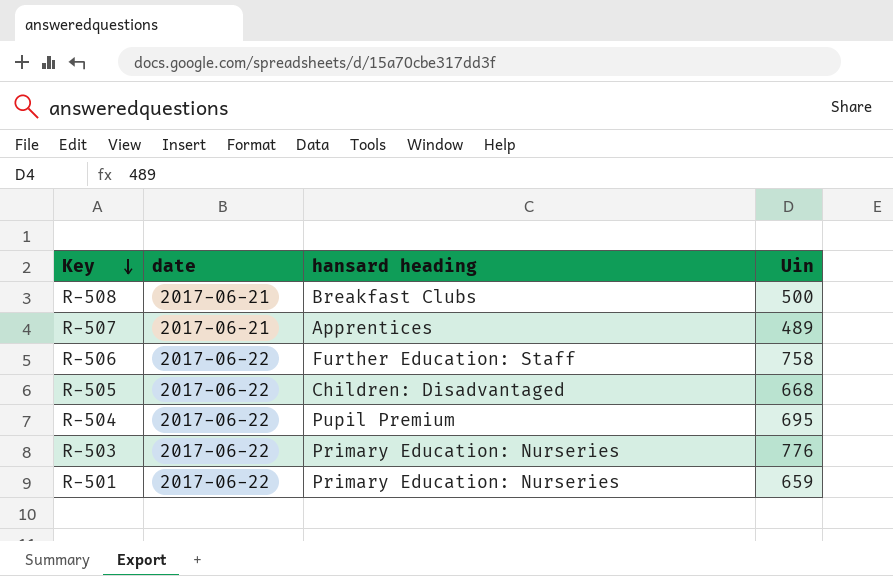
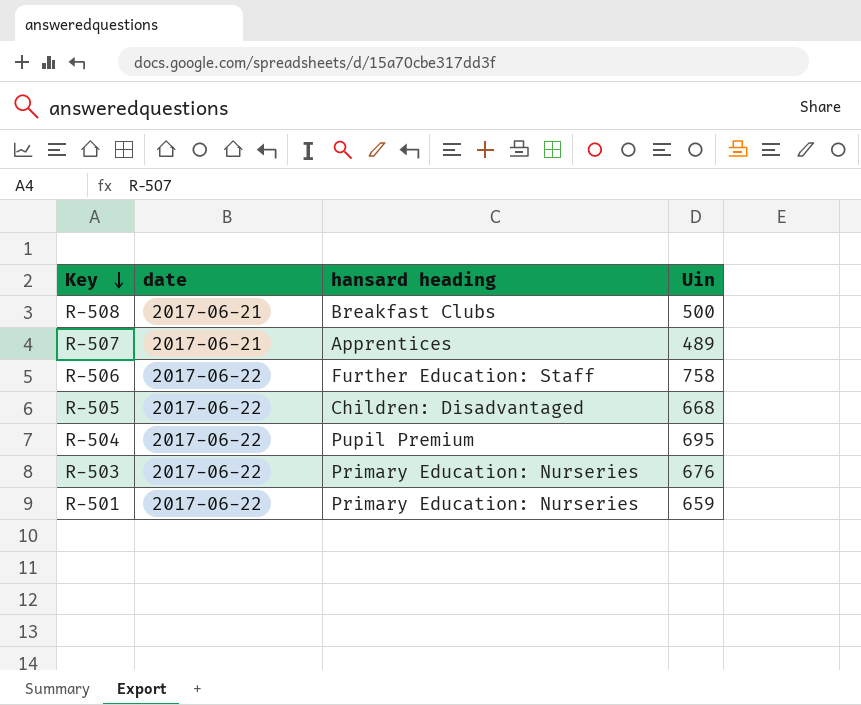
R-503 | Uin: 776 -> 676

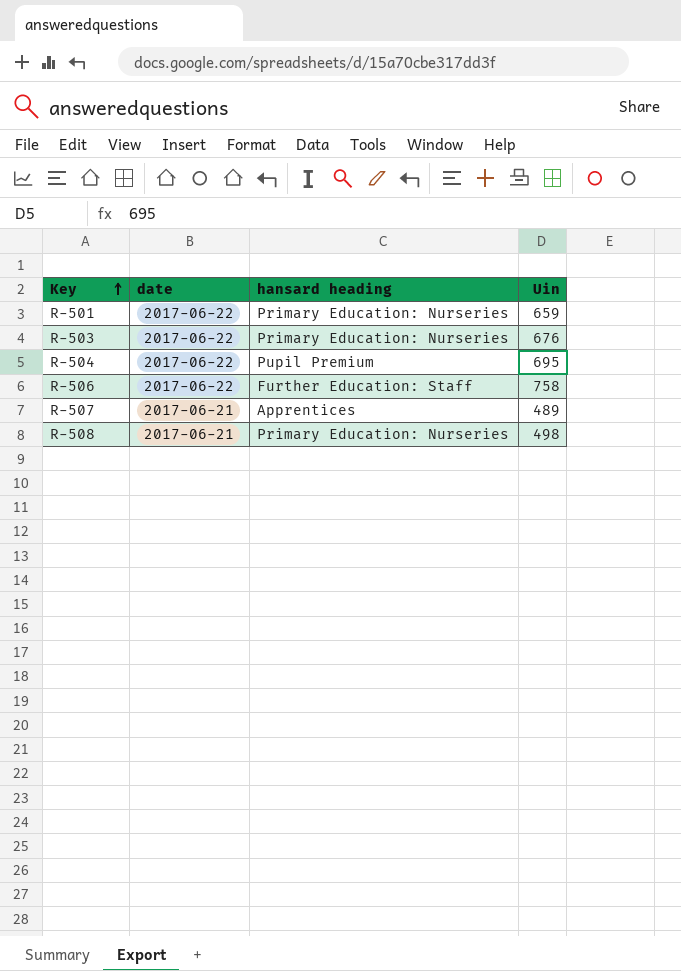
row order: Key descending -> Key ascending
row R-505: 2017-06-22 | Children: Disadvantaged | 668 -> none
R-508 | hansard heading: Breakfast Clubs -> Primary Education: Nurseries
R-508 | Uin: 500 -> 498

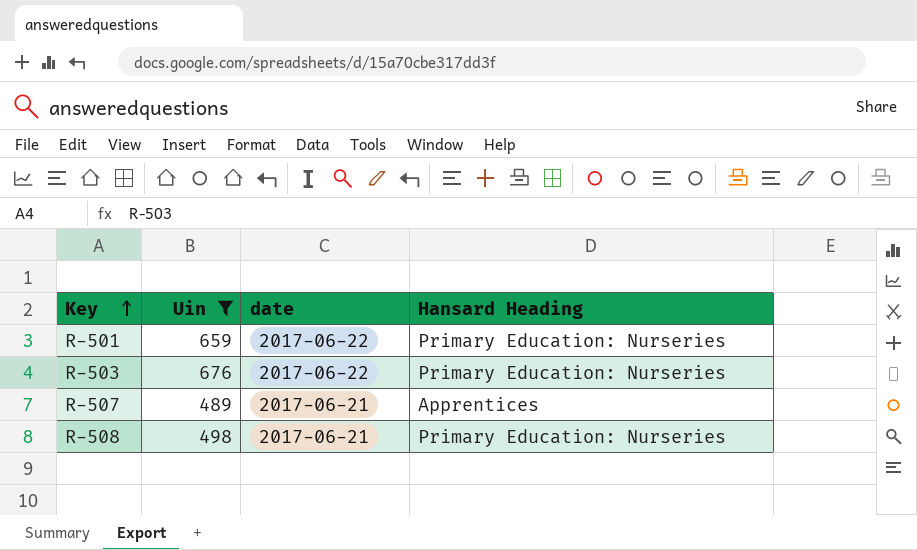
filter: none -> Uin <= 676
column Uin | position: 4 -> 2
column name: hansard heading -> Hansard Heading

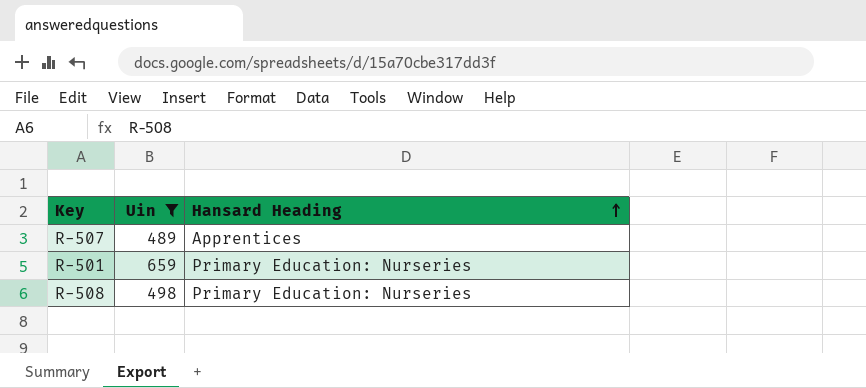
row order: Key ascending -> Hansard Heading ascending
column date | position: 3 -> none
row R-503: 676 | 2017-06-22 | Primary Education: Nurseries -> none

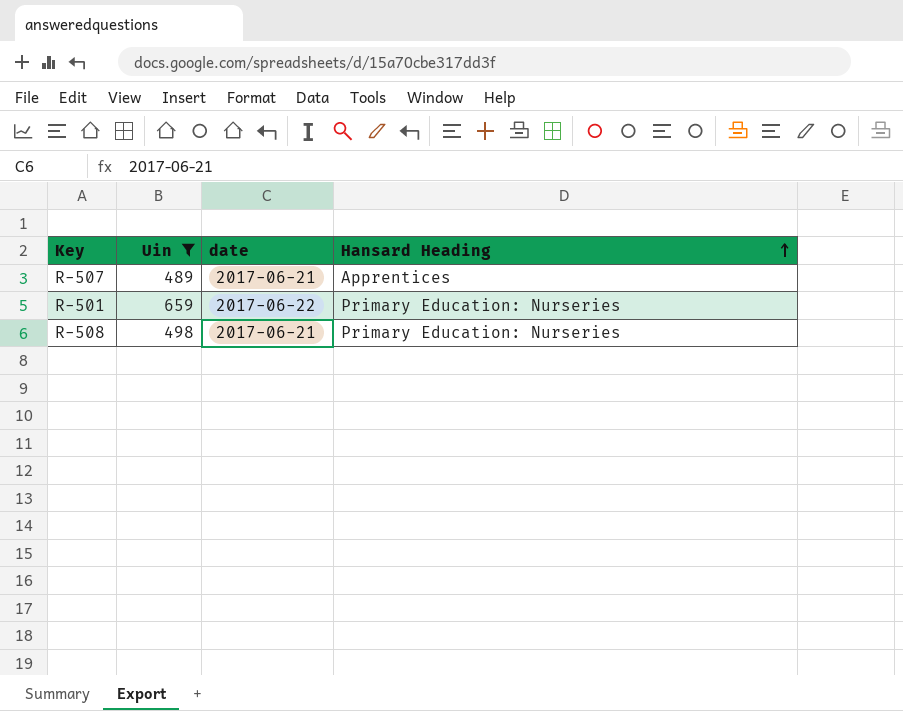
column date | position: none -> 3

